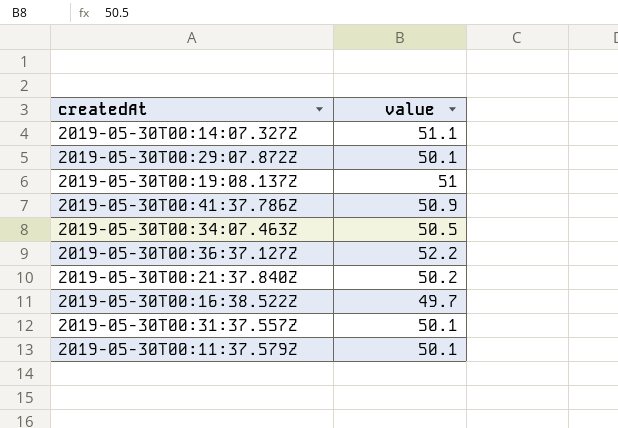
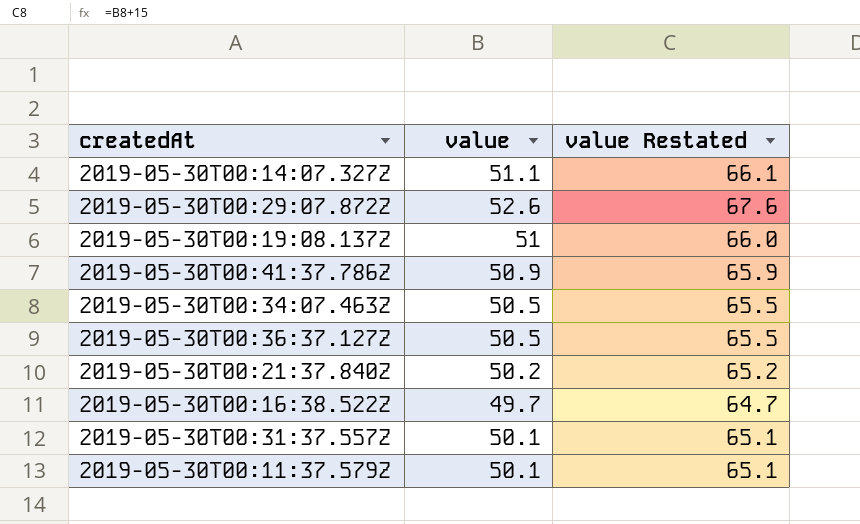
column value Restated | formula: none -> [value] + 15
2019-05-30T00:29:07.872Z | value: 50.1 -> 52.6
2019-05-30T00:36:37.127Z | value: 52.2 -> 50.5

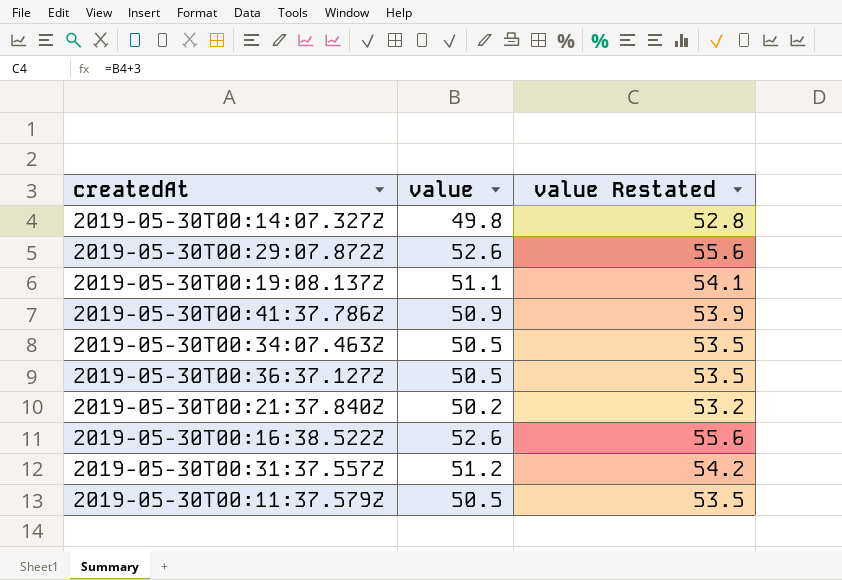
column value Restated | formula: [value] + 15 -> [value] + 3
2019-05-30T00:14:07.327Z | value: 51.1 -> 49.8
2019-05-30T00:19:08.137Z | value: 51 -> 51.1
2019-05-30T00:16:38.522Z | value: 49.7 -> 52.6
2019-05-30T00:31:37.557Z | value: 50.1 -> 51.2
2019-05-30T00:11:37.579Z | value: 50.1 -> 50.5

